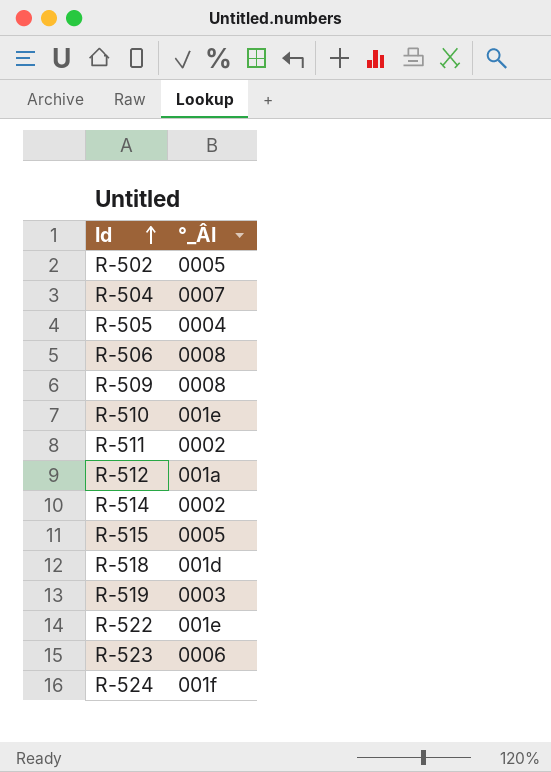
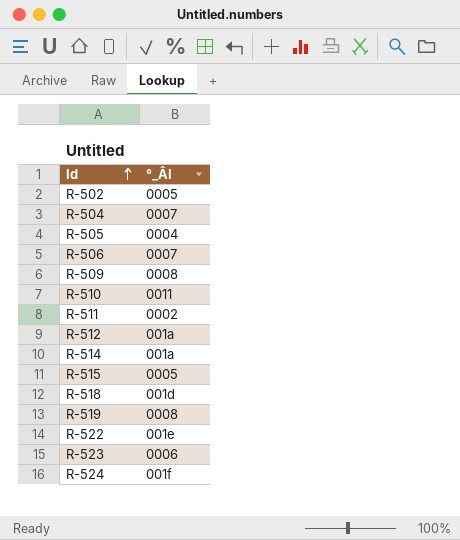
R-506 | °_ÂI: 0008 -> 0007
R-510 | °_ÂI: 001e -> 0011
R-514 | °_ÂI: 0002 -> 001a
R-519 | °_ÂI: 0003 -> 0008

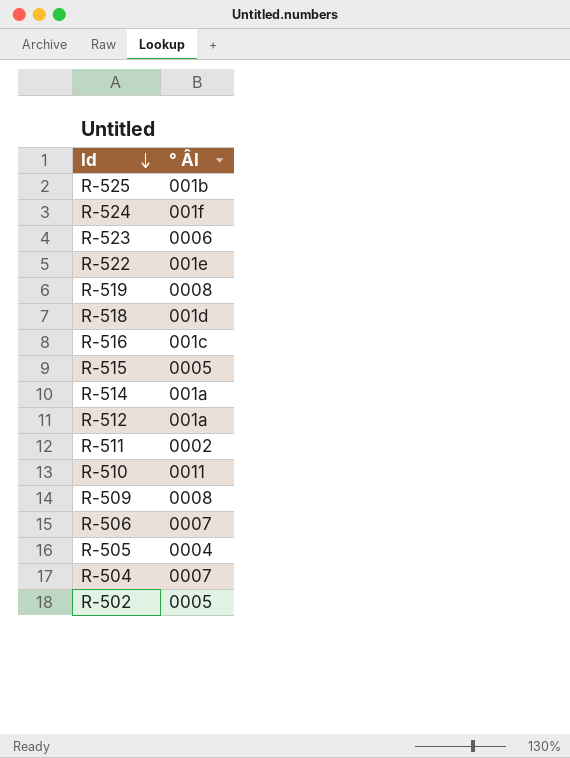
row order: Id ascending -> Id descending
column name: °_ÂI -> ° ÂI
row R-525: none -> 001b
row R-516: none -> 001c

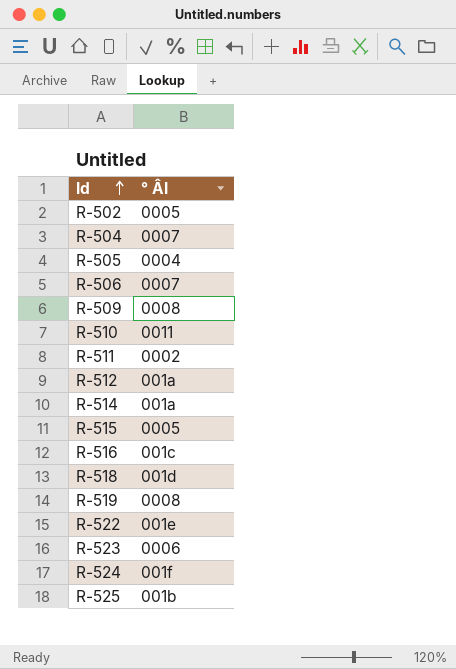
row order: Id descending -> Id ascending

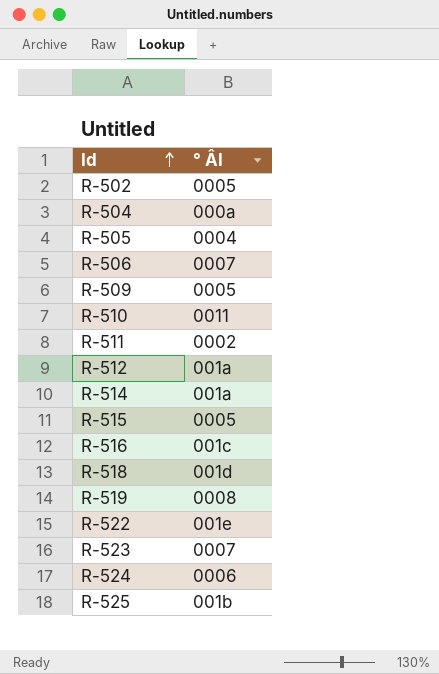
R-504 | ° ÂI: 0007 -> 000a
R-509 | ° ÂI: 0008 -> 0005
R-523 | ° ÂI: 0006 -> 0007
R-524 | ° ÂI: 001f -> 0006

